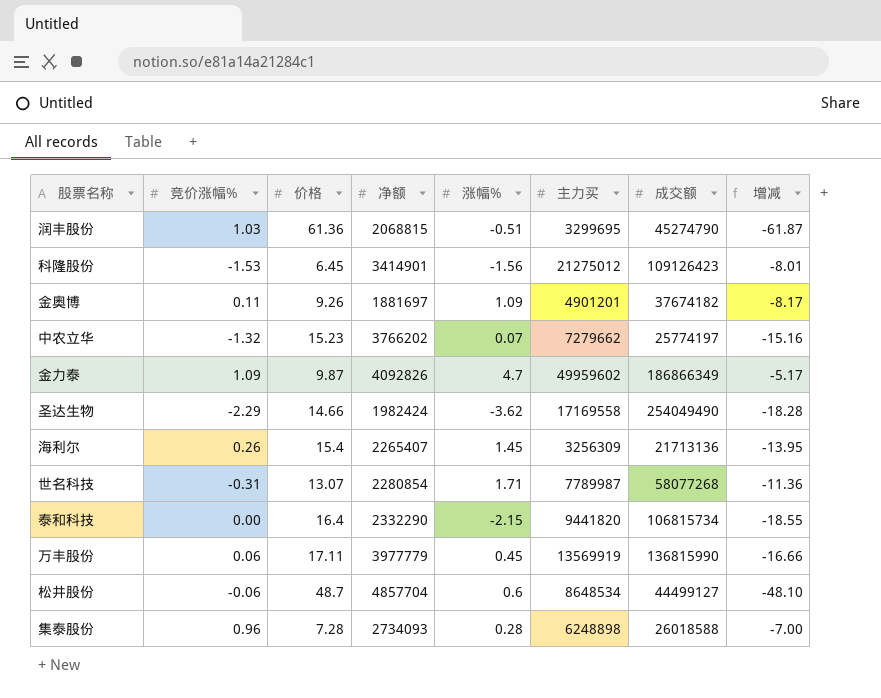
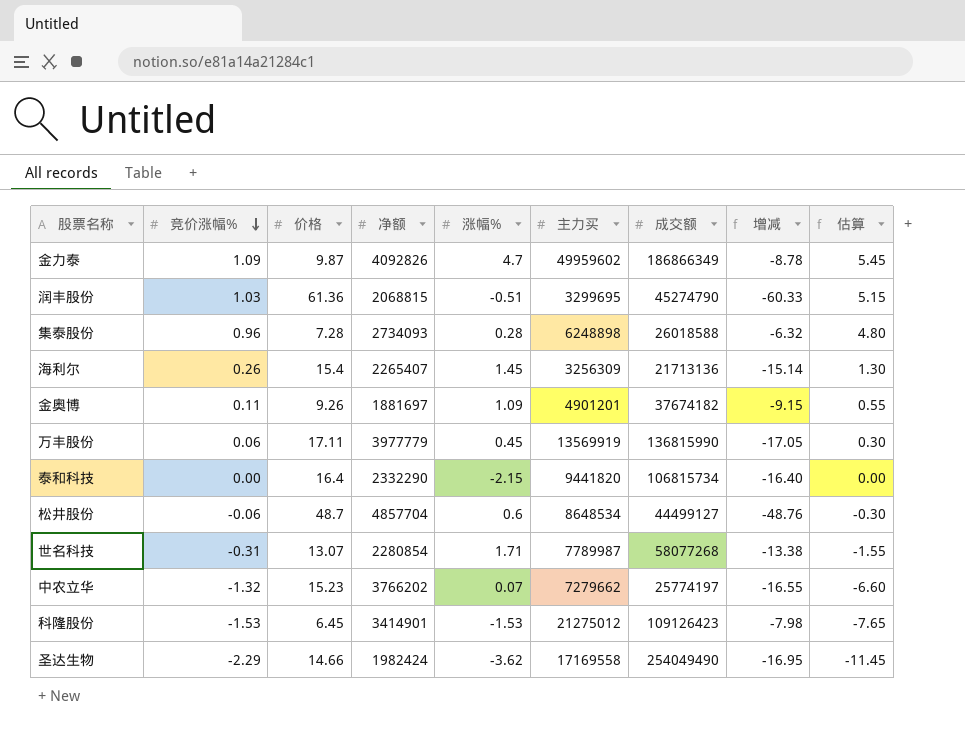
row order: none -> 竞价涨幅% descending
column 增减 | formula: [涨幅%] - [价格] -> [竞价涨幅%] - [价格]
column 估算 | formula: none -> [竞价涨幅%] * 5
科隆股份 | 涨幅%: -1.56 -> -1.53

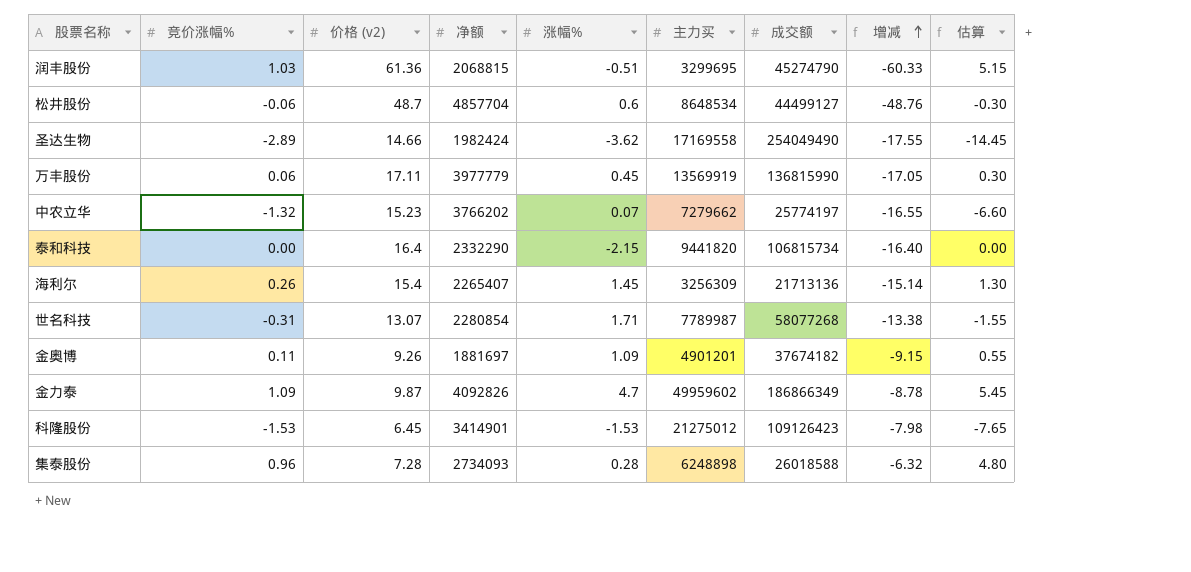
row order: 竞价涨幅% descending -> 增减 ascending
column name: 价格 -> 价格 (v2)
圣达生物 | 竞价涨幅%: -2.29 -> -2.89
圣达生物 | 增减: -16.95 -> -17.55
圣达生物 | 估算: -11.45 -> -14.45

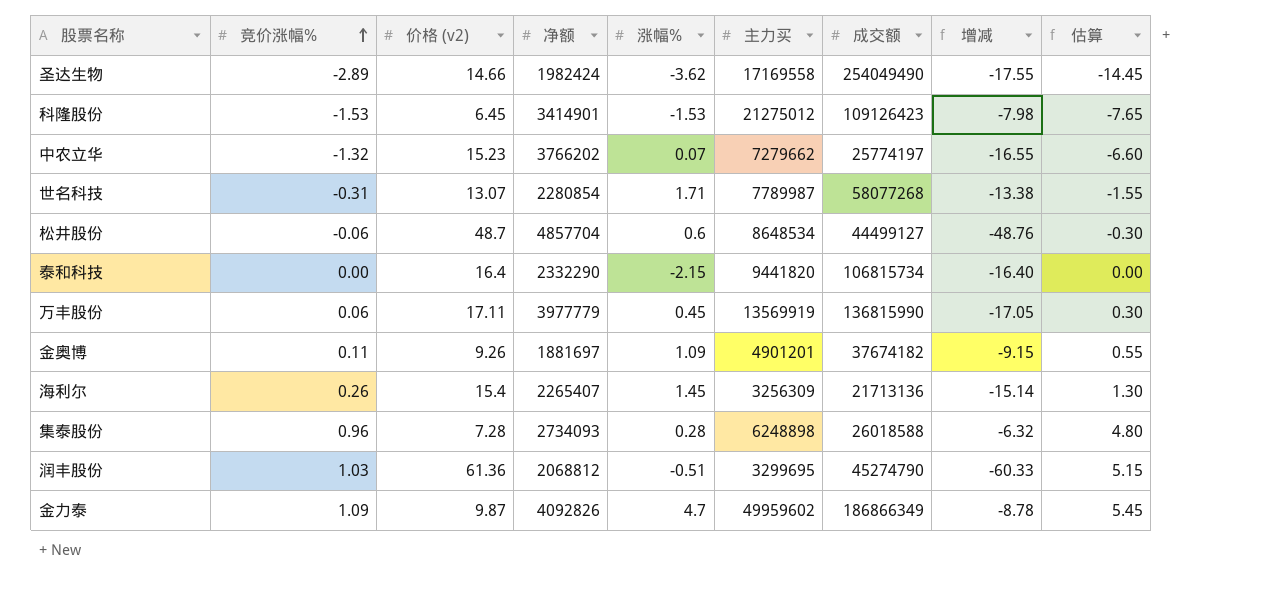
row order: 增减 ascending -> 竞价涨幅% ascending
润丰股份 | 净额: 2068815 -> 2068812

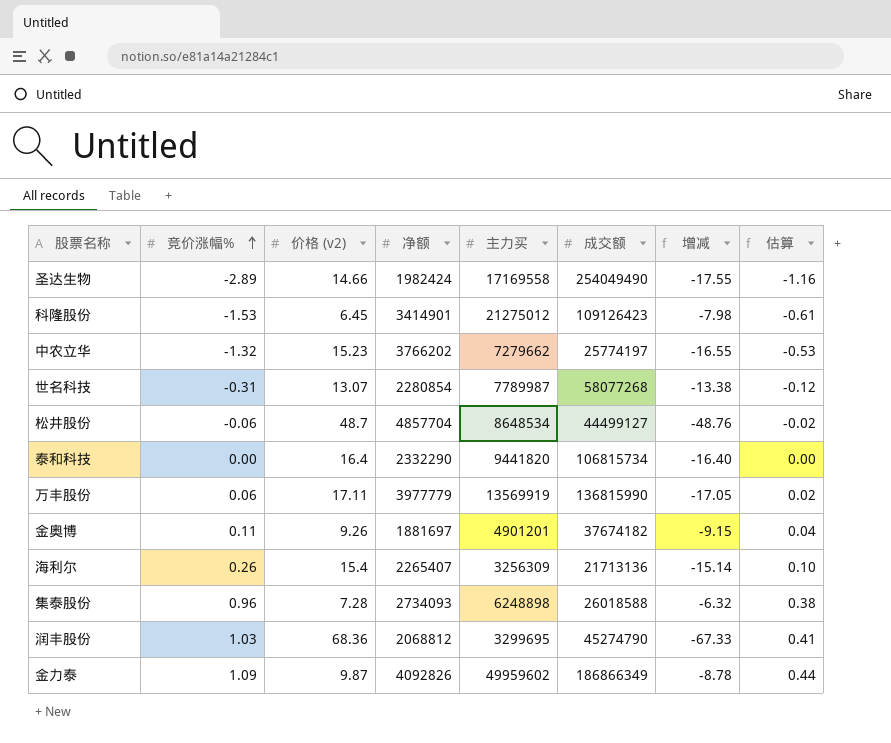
column 涨幅% | position: 5 -> none
column 估算 | formula: [竞价涨幅%] * 5 -> [竞价涨幅%] * 0.4
润丰股份 | 价格 (v2): 61.36 -> 68.36
润丰股份 | 增减: -60.33 -> -67.33

